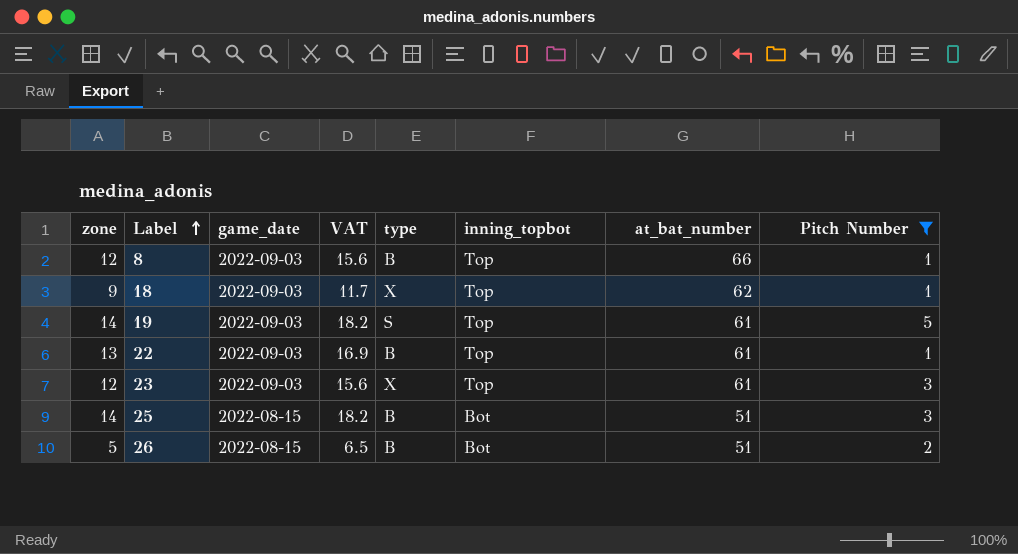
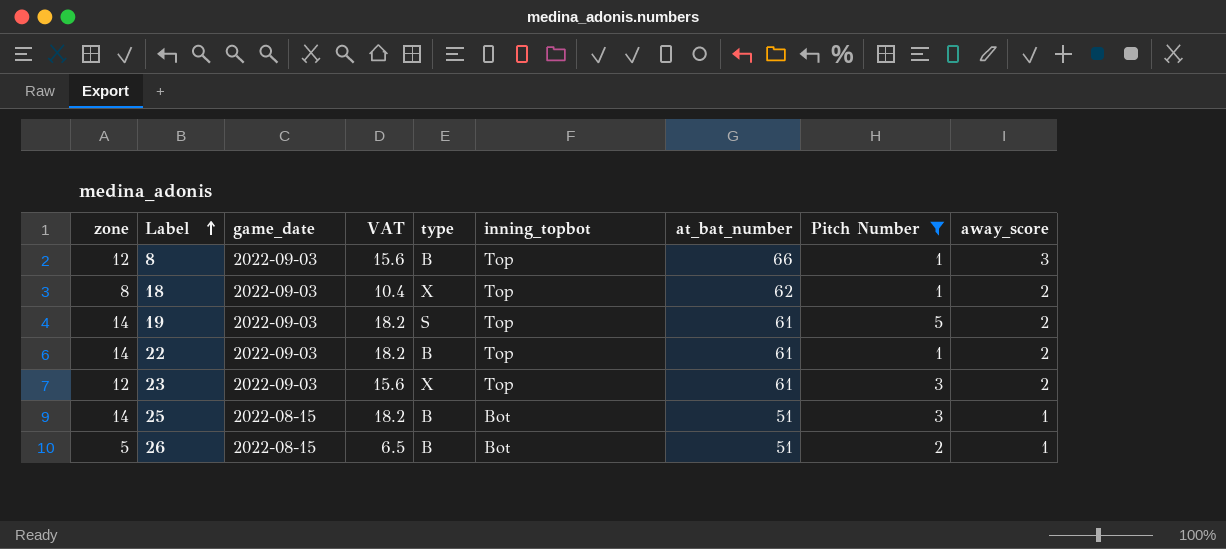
column away_score | position: none -> 9
18 | zone: 9 -> 8
18 | VAT: 11.7 -> 10.4
22 | zone: 13 -> 14
22 | VAT: 16.9 -> 18.2

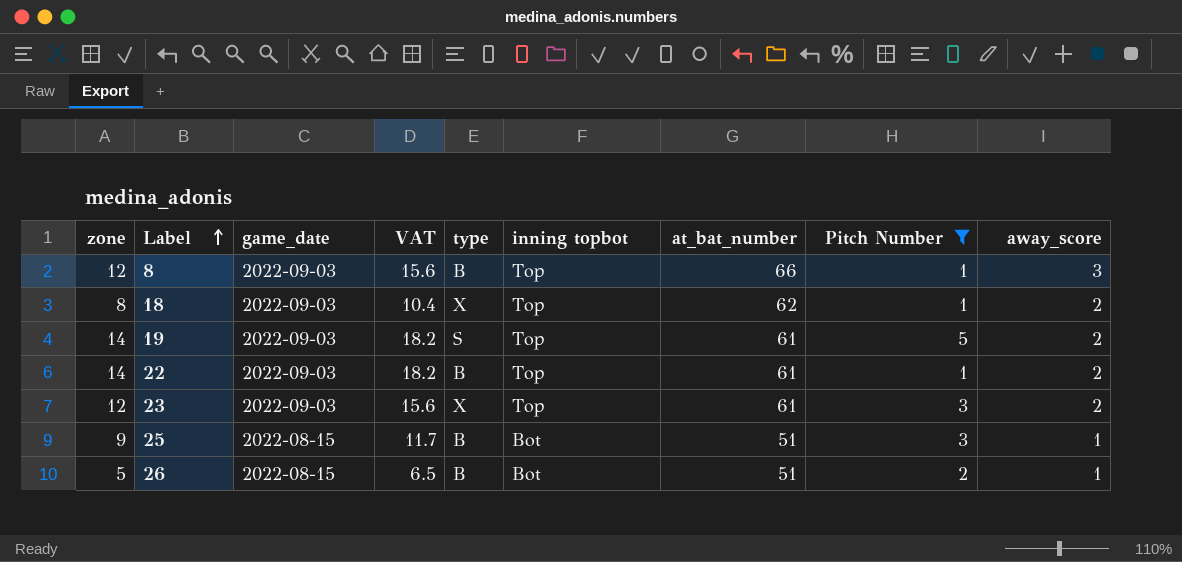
column name: inning_topbot -> inning topbot
25 | zone: 14 -> 9
25 | VAT: 18.2 -> 11.7

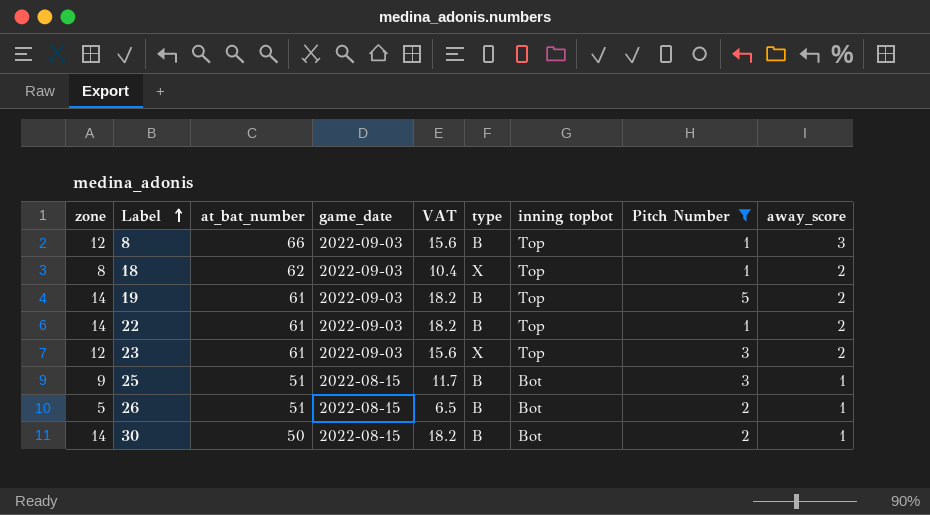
column at_bat_number | position: 7 -> 3
19 | type: S -> B
row 30: none -> 14 | 50 | 2022-08-15 | 18.2 | B | Bot | 2 | 1

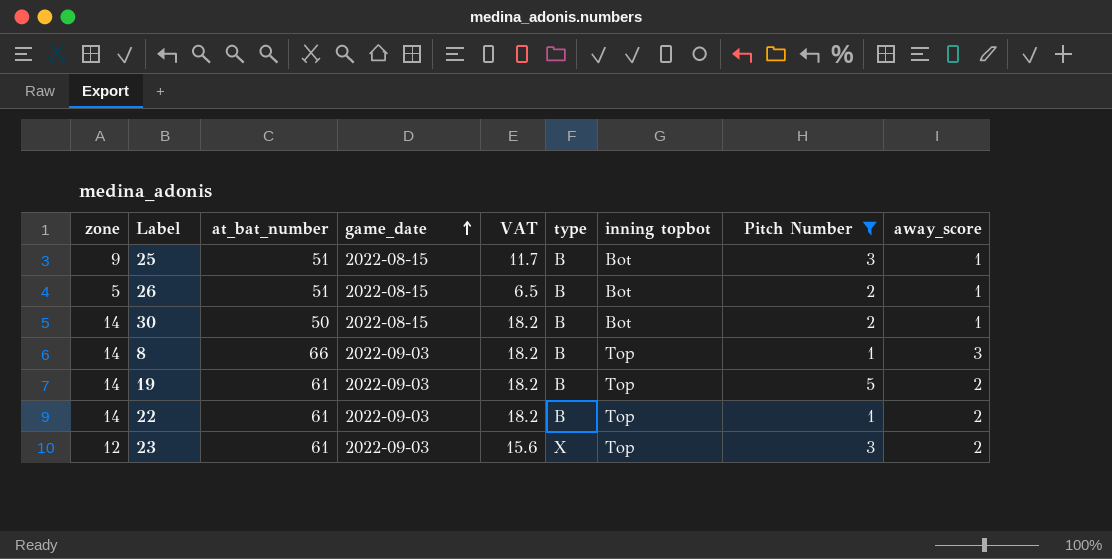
row order: Label ascending -> game_date ascending
row 18: 8 | 62 | 2022-09-03 | 10.4 | X | Top | 1 | 2 -> none
8 | zone: 12 -> 14
8 | VAT: 15.6 -> 18.2

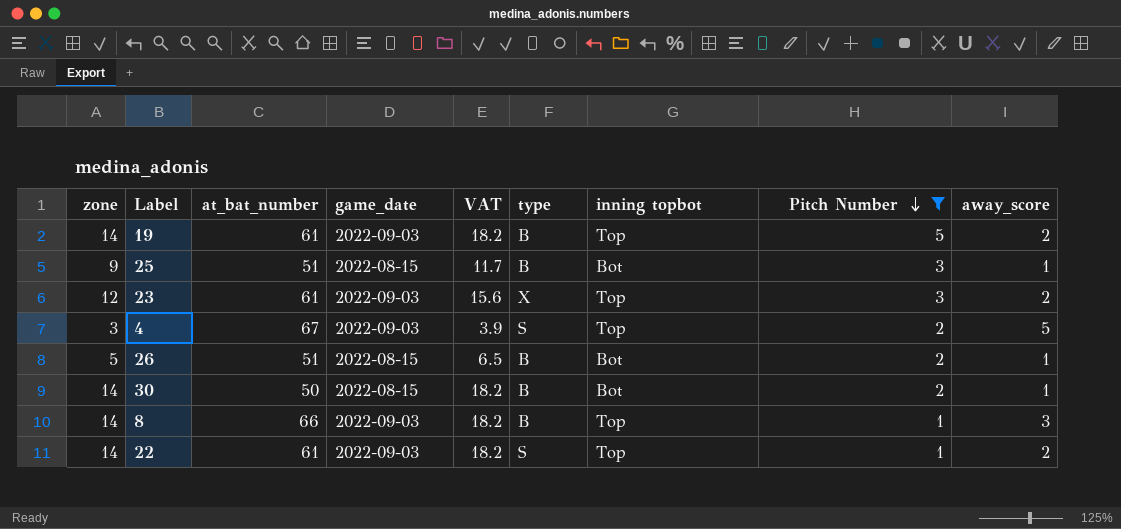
row order: game_date ascending -> Pitch Number descending
row 4: none -> 3 | 67 | 2022-09-03 | 3.9 | S | Top | 2 | 5
22 | type: B -> S

